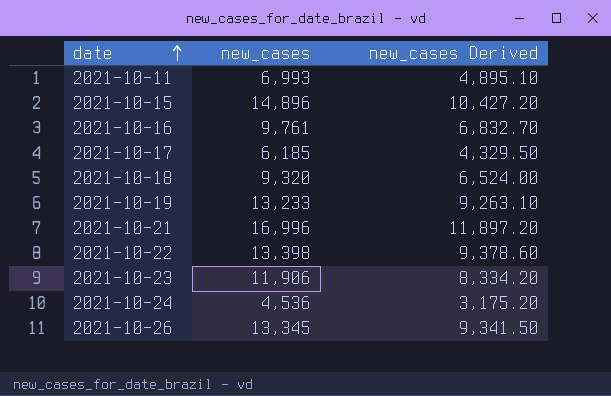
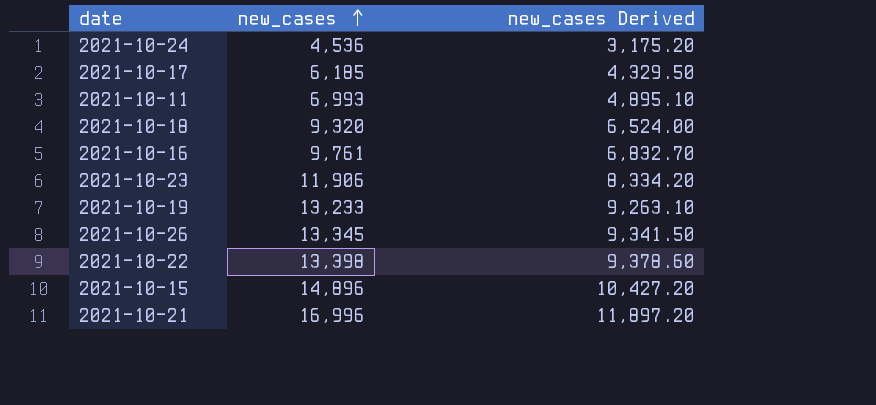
row order: date ascending -> new_cases ascending

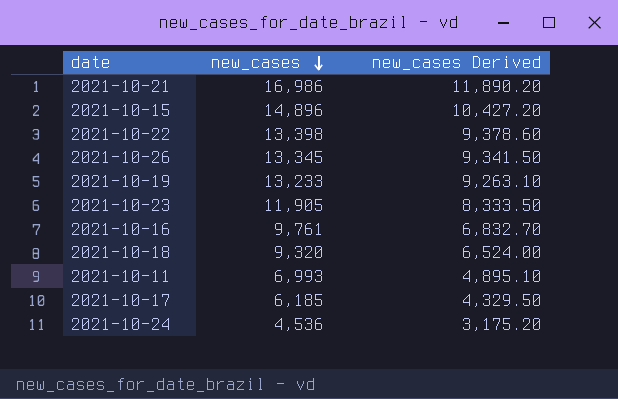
row order: new_cases ascending -> new_cases descending
2021-10-21 | new_cases: 16,996 -> 16,986
2021-10-21 | new_cases Derived: 11,897.20 -> 11,890.20
2021-10-23 | new_cases: 11,906 -> 11,905
2021-10-23 | new_cases Derived: 8,334.20 -> 8,333.50

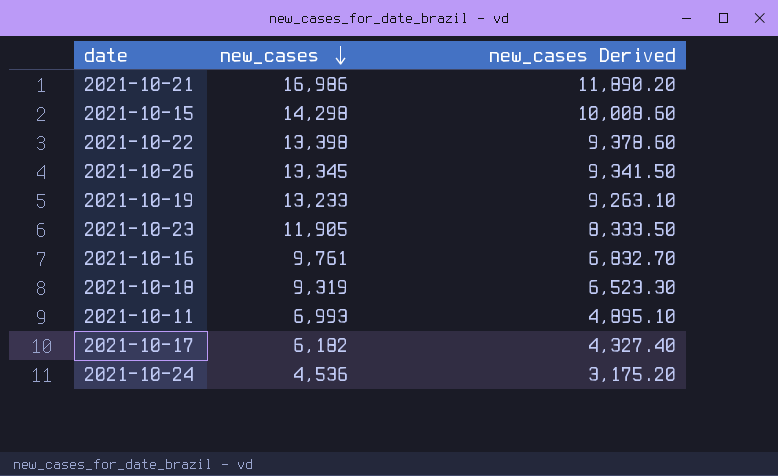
2021-10-15 | new_cases: 14,896 -> 14,298
2021-10-15 | new_cases Derived: 10,427.20 -> 10,008.60
2021-10-18 | new_cases: 9,320 -> 9,319
2021-10-18 | new_cases Derived: 6,524.00 -> 6,523.30
2021-10-17 | new_cases: 6,185 -> 6,182
2021-10-17 | new_cases Derived: 4,329.50 -> 4,327.40

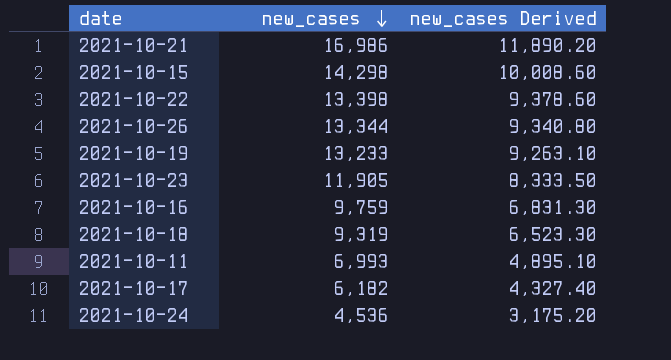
2021-10-26 | new_cases: 13,345 -> 13,344
2021-10-26 | new_cases Derived: 9,341.50 -> 9,340.80
2021-10-16 | new_cases: 9,761 -> 9,759
2021-10-16 | new_cases Derived: 6,832.70 -> 6,831.30

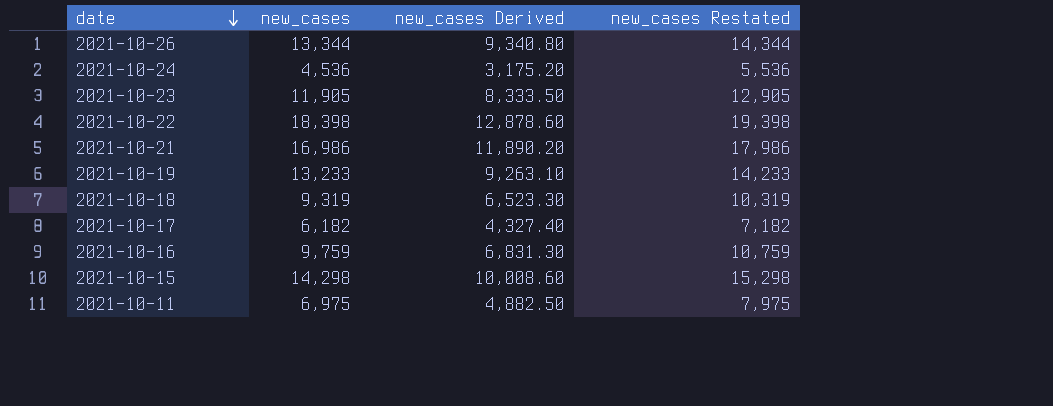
row order: new_cases descending -> date descending
column new_cases Restated | formula: none -> [new_cases] + 1000
2021-10-22 | new_cases: 13,398 -> 18,398
2021-10-22 | new_cases Derived: 9,378.60 -> 12,878.60
2021-10-11 | new_cases: 6,993 -> 6,975
2021-10-11 | new_cases Derived: 4,895.10 -> 4,882.50

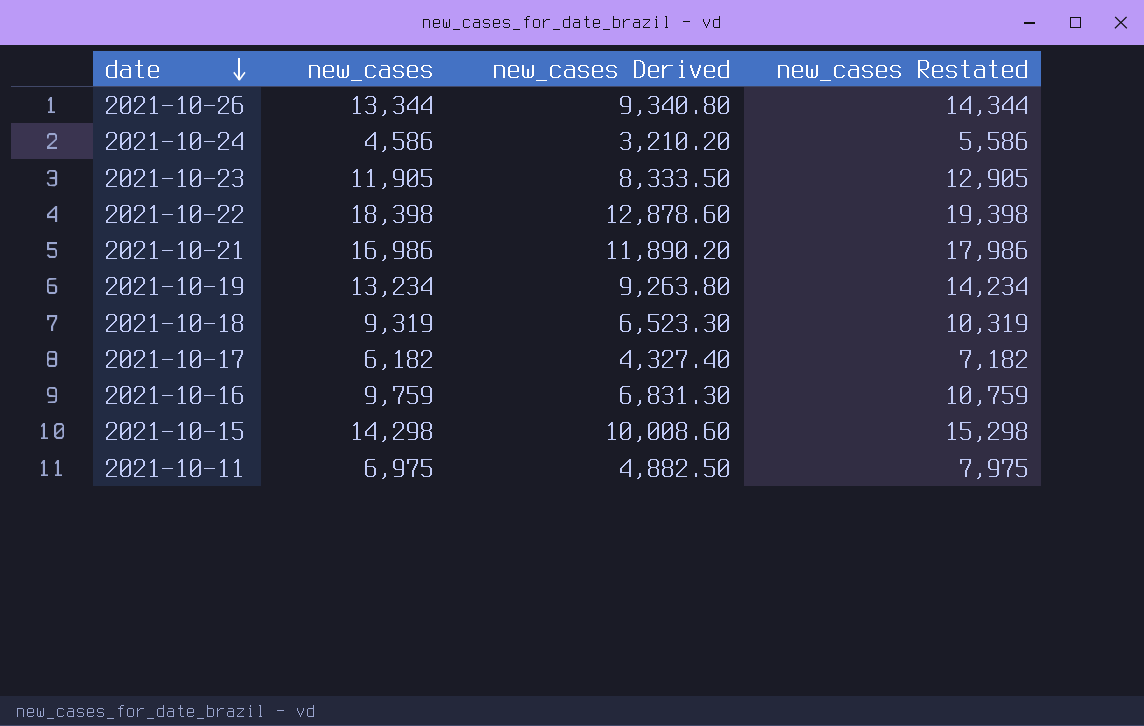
2021-10-24 | new_cases: 4,536 -> 4,586
2021-10-24 | new_cases Derived: 3,175.20 -> 3,210.20
2021-10-24 | new_cases Restated: 5,536 -> 5,586
2021-10-19 | new_cases: 13,233 -> 13,234
2021-10-19 | new_cases Derived: 9,263.10 -> 9,263.80
2021-10-19 | new_cases Restated: 14,233 -> 14,234

